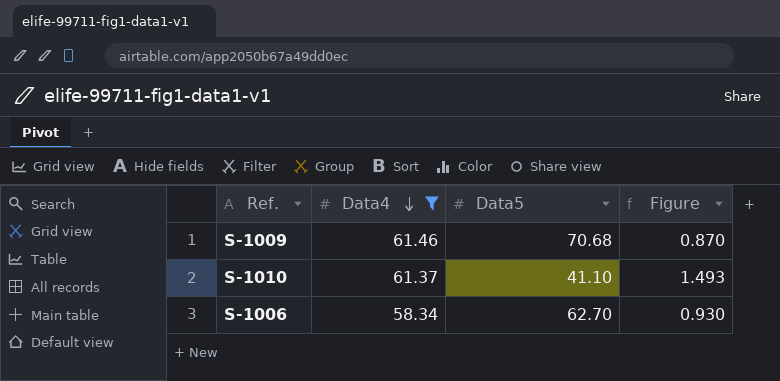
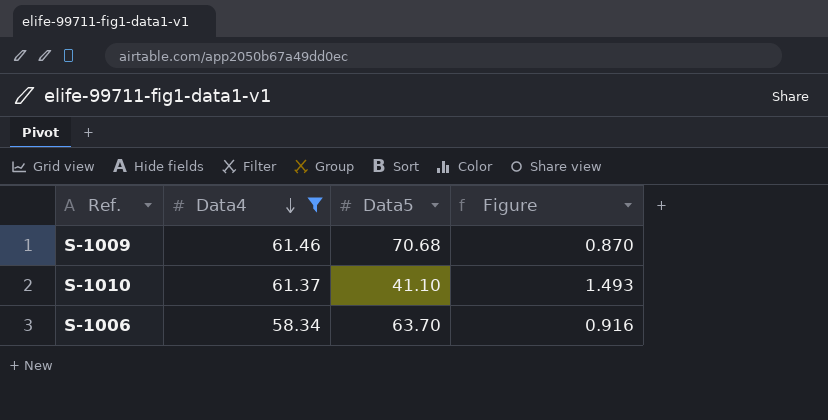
S-1006 | Data5: 62.70 -> 63.70
S-1006 | Figure: 0.930 -> 0.916

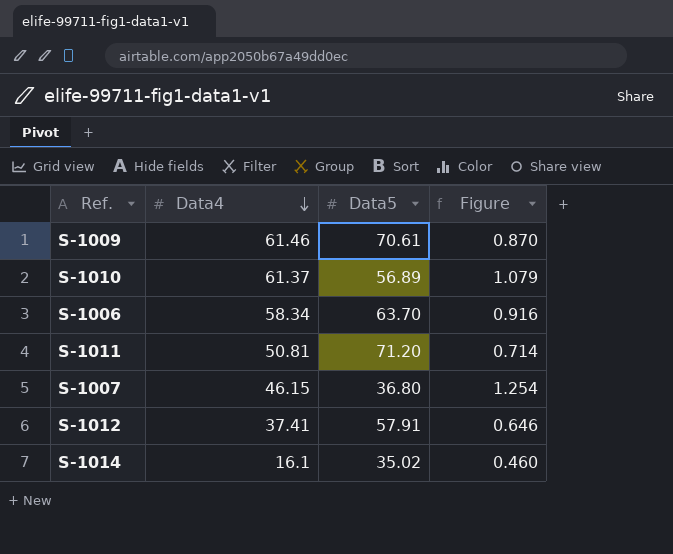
filter: Data4 >= 58.34 -> none
S-1009 | Data5: 70.68 -> 70.61
S-1010 | Data5: 41.10 -> 56.89
S-1010 | Figure: 1.493 -> 1.079

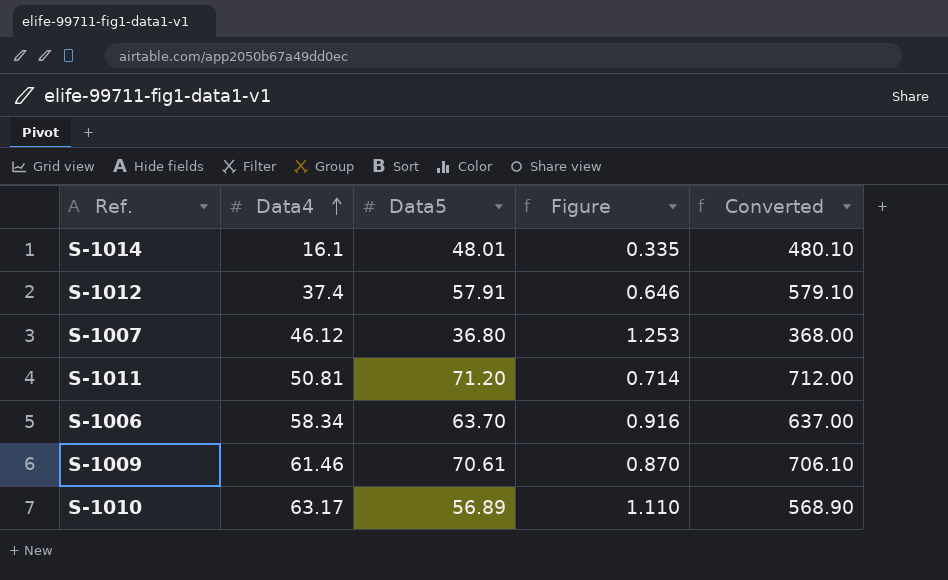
row order: Data4 descending -> Data4 ascending
column Converted | formula: none -> [Data5] * 10
S-1014 | Data5: 35.02 -> 48.01
S-1014 | Figure: 0.460 -> 0.335
S-1012 | Data4: 37.41 -> 37.4
S-1007 | Data4: 46.15 -> 46.12
S-1007 | Figure: 1.254 -> 1.253
S-1010 | Data4: 61.37 -> 63.17
S-1010 | Figure: 1.079 -> 1.110

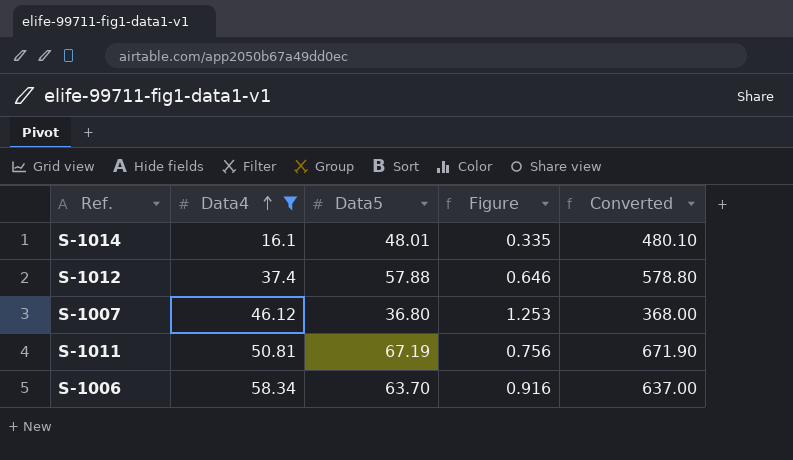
filter: none -> Data4 <= 58.34
S-1012 | Data5: 57.91 -> 57.88
S-1012 | Converted: 579.10 -> 578.80
S-1011 | Data5: 71.20 -> 67.19
S-1011 | Figure: 0.714 -> 0.756
S-1011 | Converted: 712.00 -> 671.90

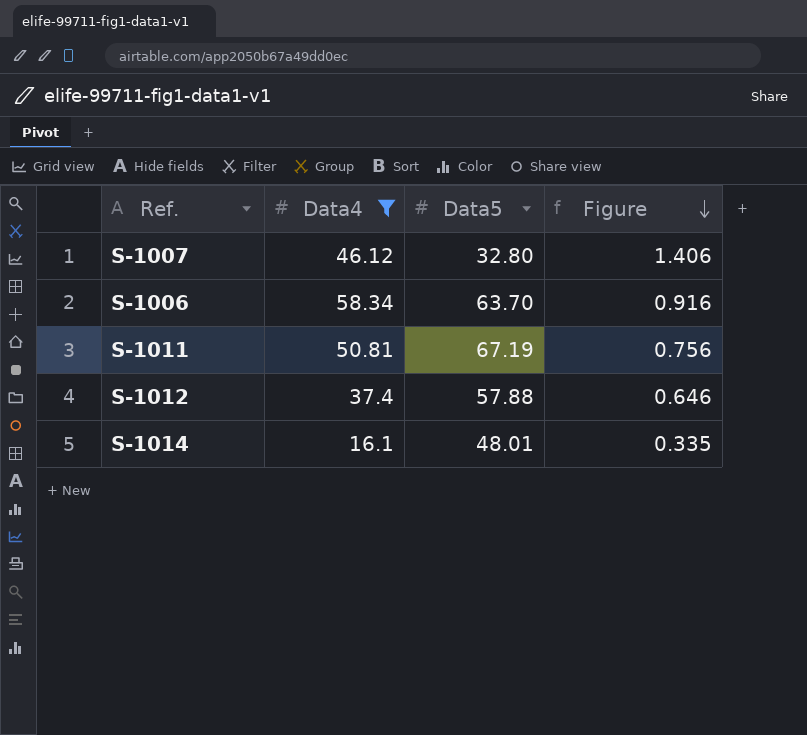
row order: Data4 ascending -> Figure descending
column Converted | formula: [Data5] * 10 -> none
S-1007 | Data5: 36.80 -> 32.80
S-1007 | Figure: 1.253 -> 1.406

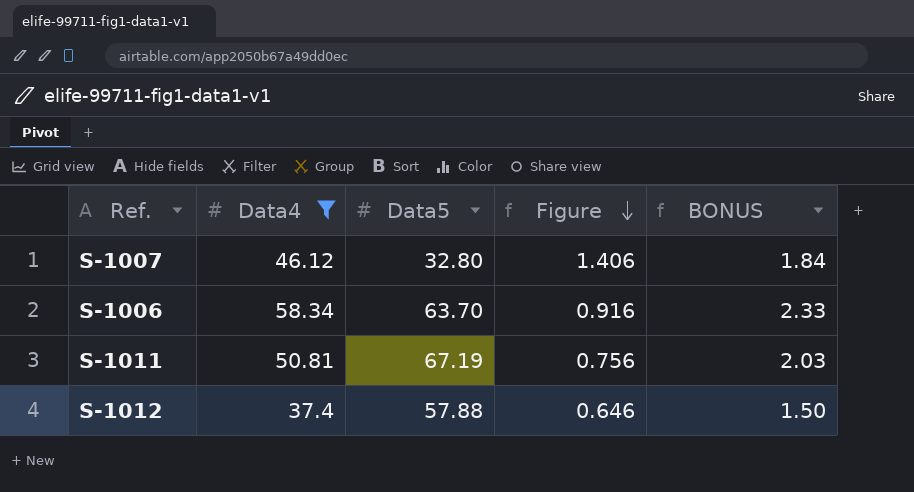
column BONUS | formula: none -> [Data4] * 0.04
row S-1014: 16.1 | 48.01 | 0.335 -> none

